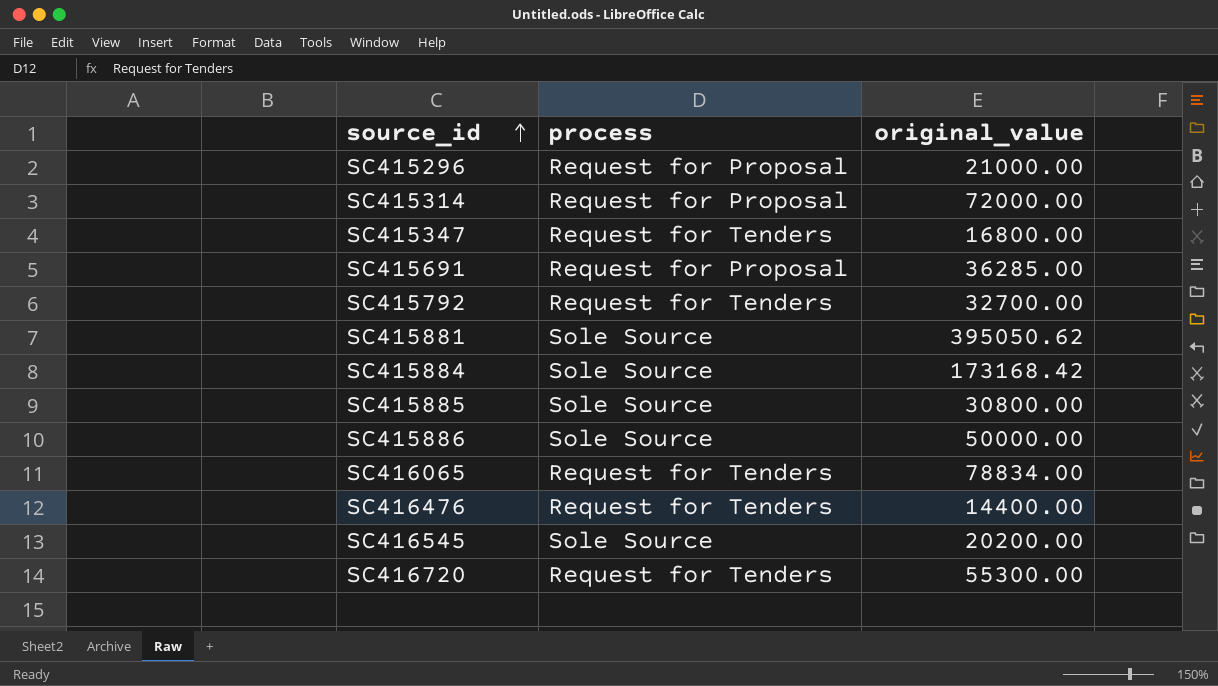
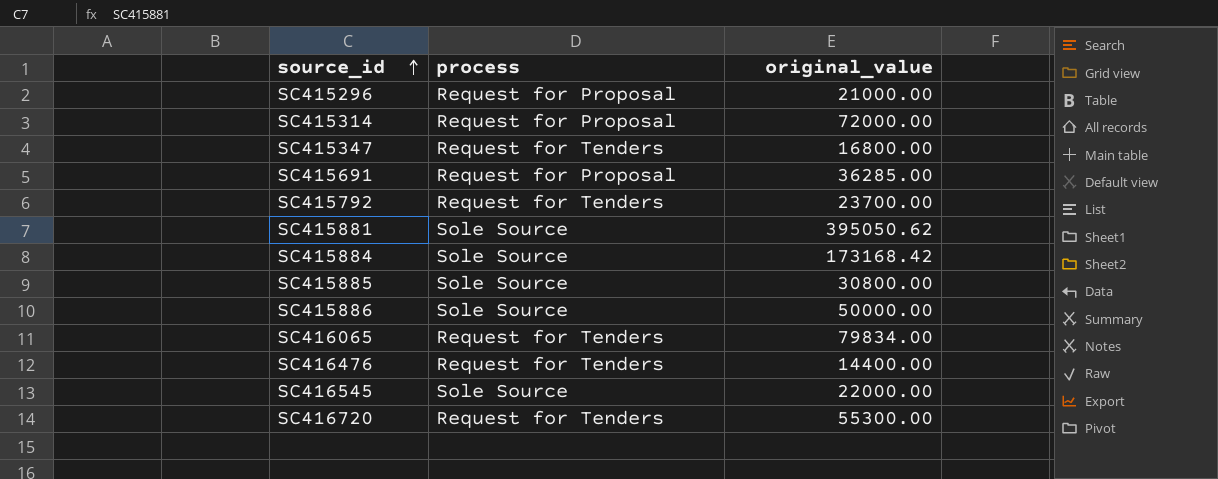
SC415792 | original_value: 32700.00 -> 23700.00
SC416065 | original_value: 78834.00 -> 79834.00
SC416545 | original_value: 20200.00 -> 22000.00

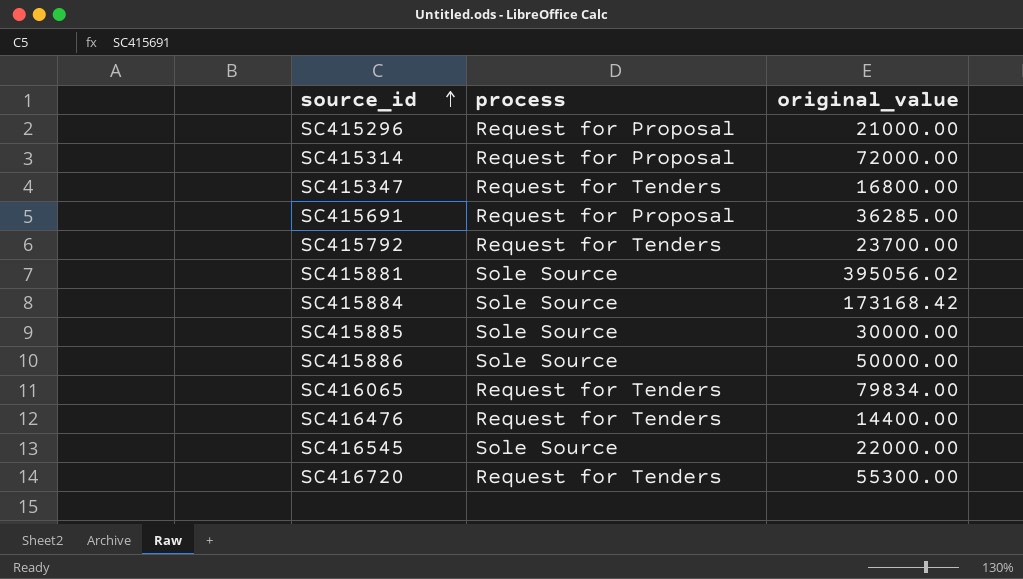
SC415881 | original_value: 395050.62 -> 395056.02
SC415885 | original_value: 30800.00 -> 30000.00

